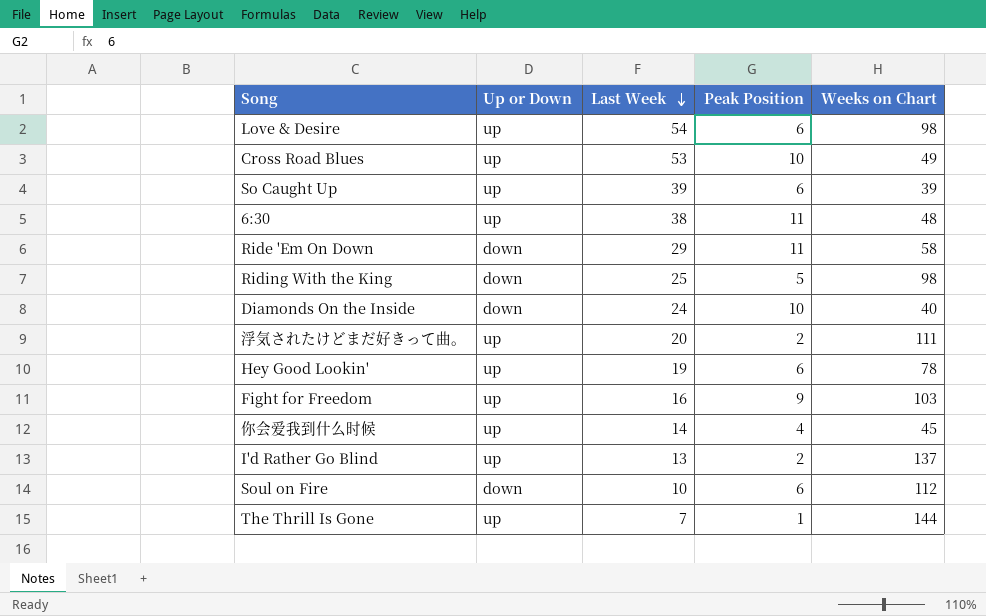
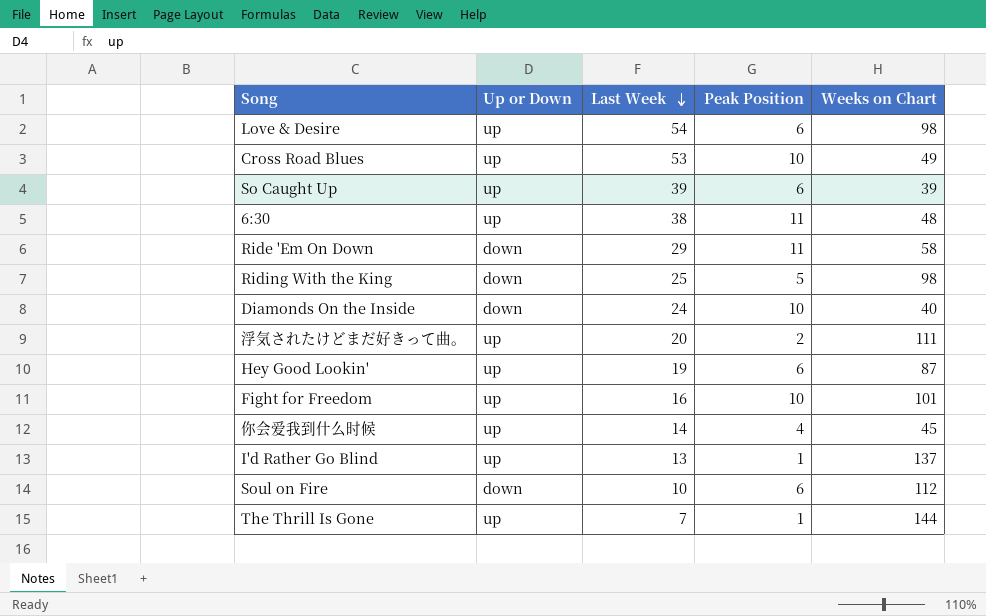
Hey Good Lookin' | Weeks on Chart: 78 -> 87
Fight for Freedom | Peak Position: 9 -> 10
Fight for Freedom | Weeks on Chart: 103 -> 101
I'd Rather Go Blind | Peak Position: 2 -> 1

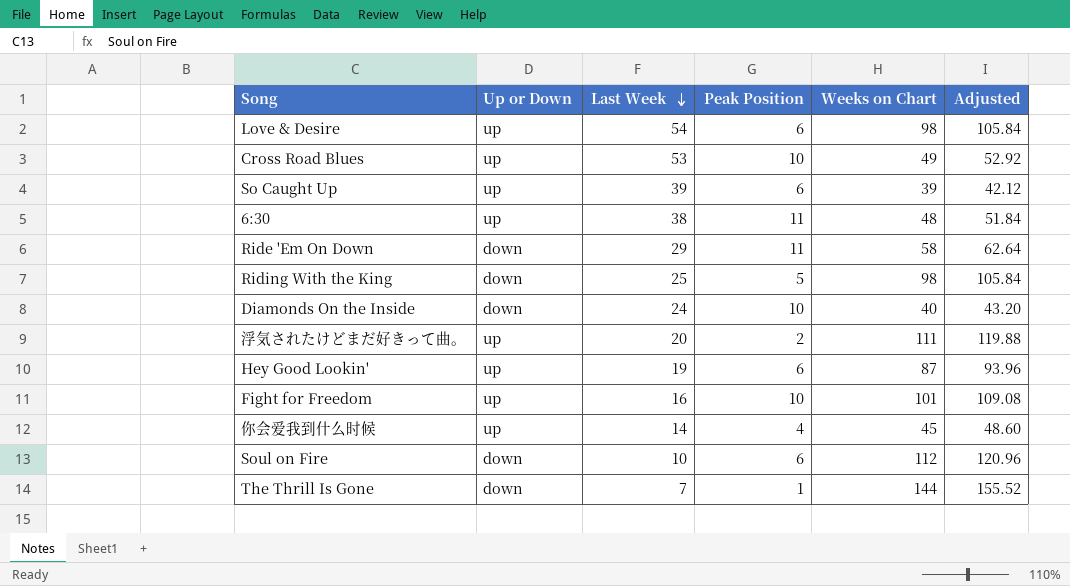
column Adjusted | formula: none -> [Weeks on Chart] * 1.08
row I'd Rather Go Blind: up | 13 | 1 | 137 -> none
The Thrill Is Gone | Up or Down: up -> down

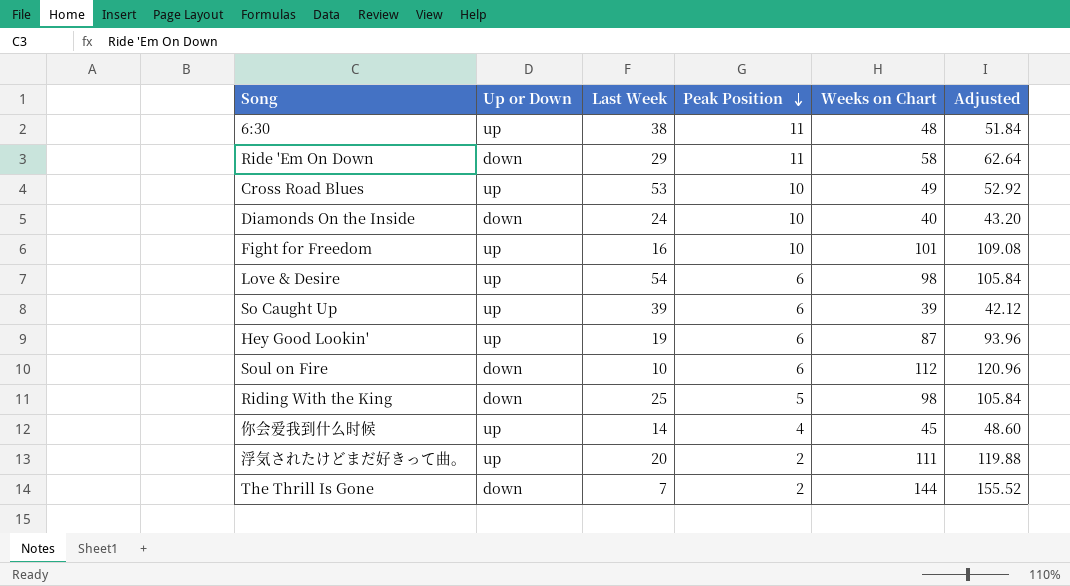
row order: Last Week descending -> Peak Position descending
The Thrill Is Gone | Peak Position: 1 -> 2

